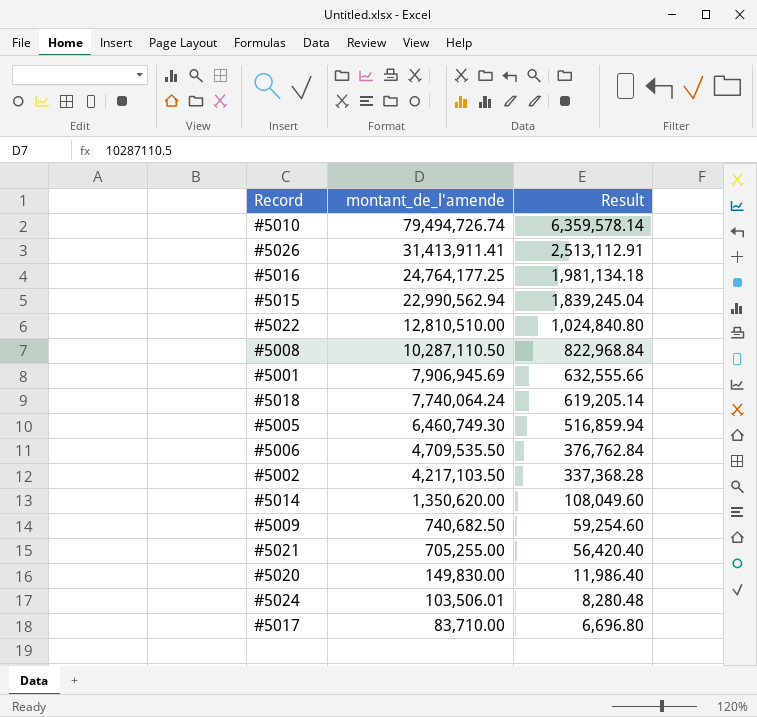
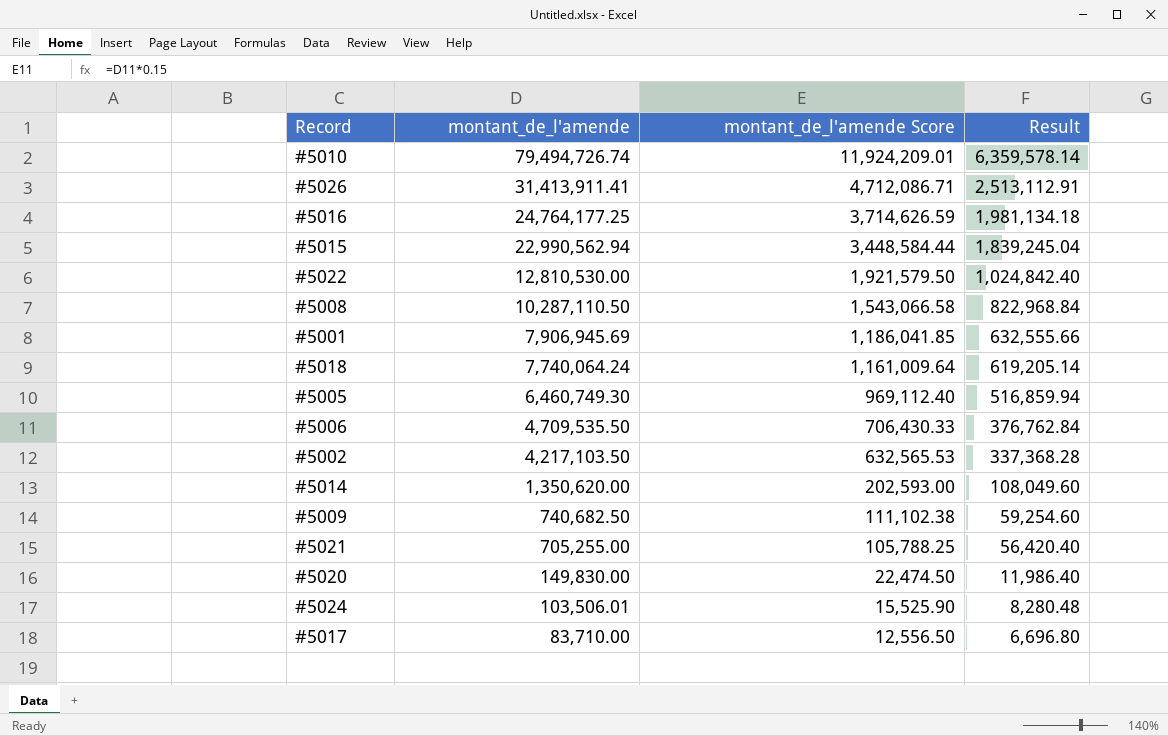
column montant_de_l'amende Score | formula: none -> [montant_de_l'amende] * 0.15
#5022 | montant_de_l'amende: 12,810,510.00 -> 12,810,530.00
#5022 | Result: 1,024,840.80 -> 1,024,842.40

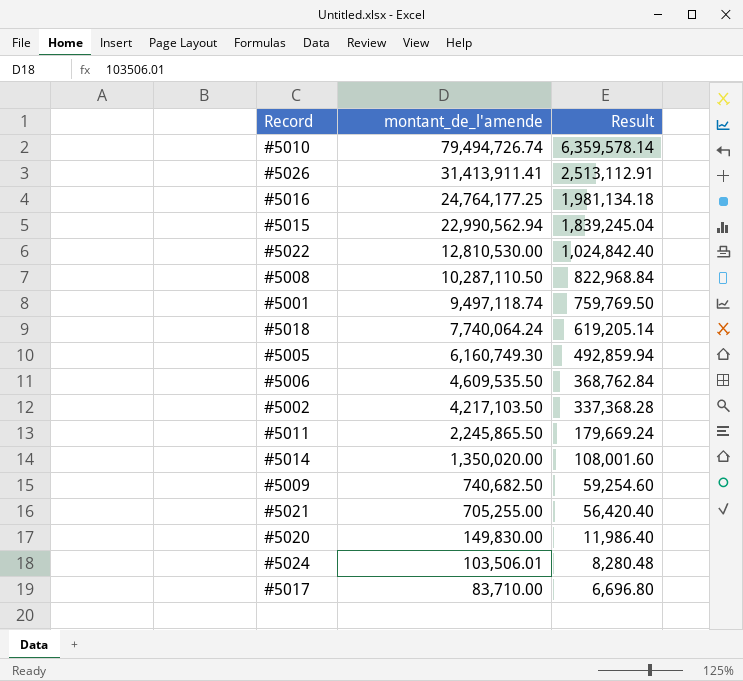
column montant_de_l'amende Score | formula: [montant_de_l'amende] * 0.15 -> none
#5001 | montant_de_l'amende: 7,906,945.69 -> 9,497,118.74
#5001 | Result: 632,555.66 -> 759,769.50
#5005 | montant_de_l'amende: 6,460,749.30 -> 6,160,749.30
#5005 | Result: 516,859.94 -> 492,859.94
#5006 | montant_de_l'amende: 4,709,535.50 -> 4,609,535.50
#5006 | Result: 376,762.84 -> 368,762.84
row #5011: none -> 2,245,865.50 | 179,669.24
#5014 | montant_de_l'amende: 1,350,620.00 -> 1,350,020.00
#5014 | Result: 108,049.60 -> 108,001.60

